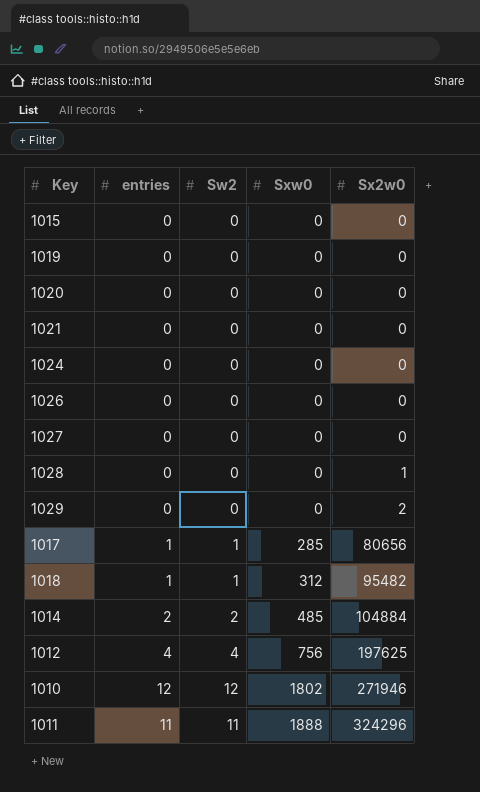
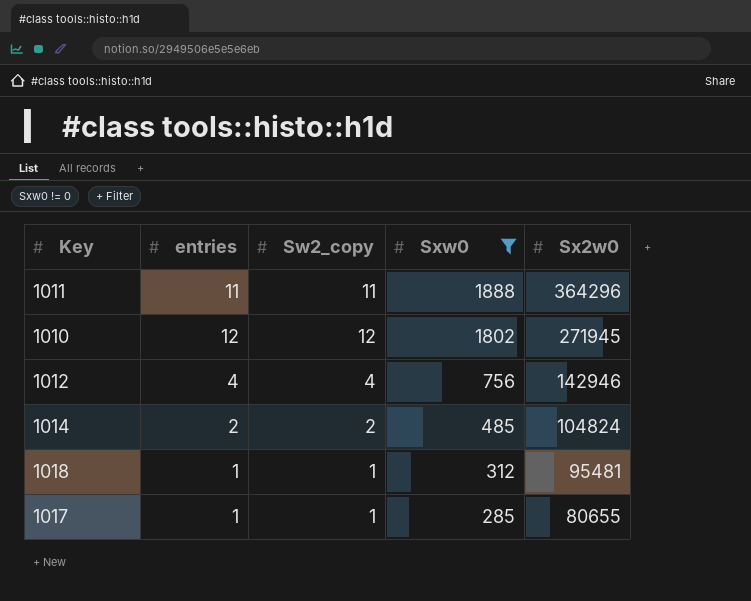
filter: none -> Sxw0 != 0
row order: Sxw0 ascending -> Sxw0 descending
column name: Sw2 -> Sw2_copy
1011 | Sx2w0: 324296 -> 364296
1010 | Sx2w0: 271946 -> 271945
1012 | Sx2w0: 197625 -> 142946
1014 | Sx2w0: 104884 -> 104824
1018 | Sx2w0: 95482 -> 95481
1017 | Sx2w0: 80656 -> 80655

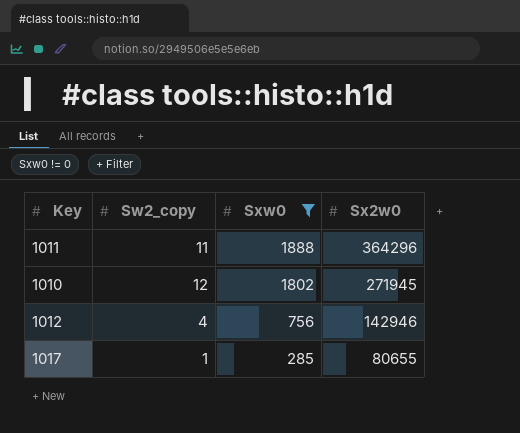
column entries | position: 2 -> none
row 1014: 2 | 2 | 485 | 104824 -> none
row 1018: 1 | 1 | 312 | 95481 -> none

